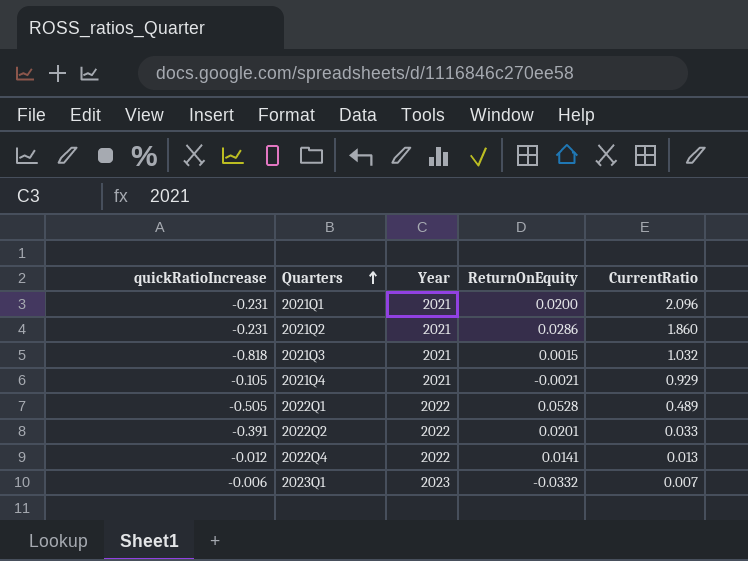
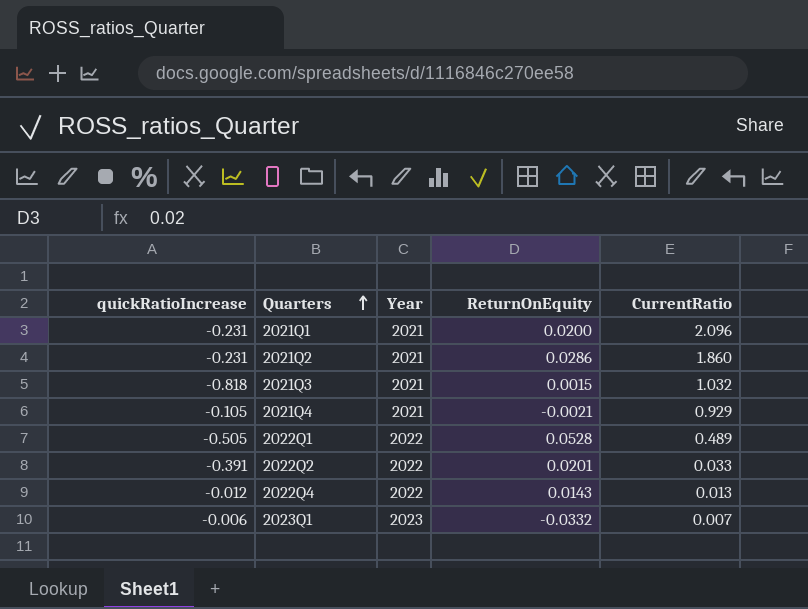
2022Q4 | ReturnOnEquity: 0.0141 -> 0.0143

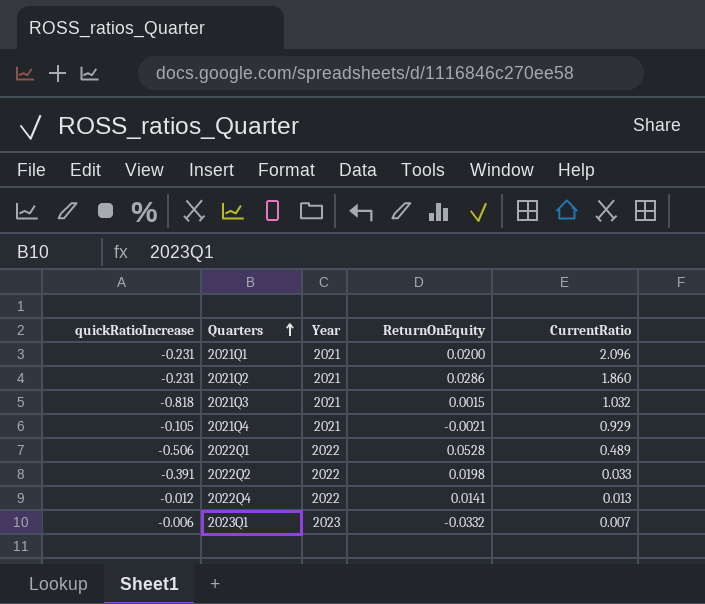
2022Q1 | quickRatioIncrease: -0.505 -> -0.506
2022Q2 | ReturnOnEquity: 0.0201 -> 0.0198
2022Q4 | ReturnOnEquity: 0.0143 -> 0.0141

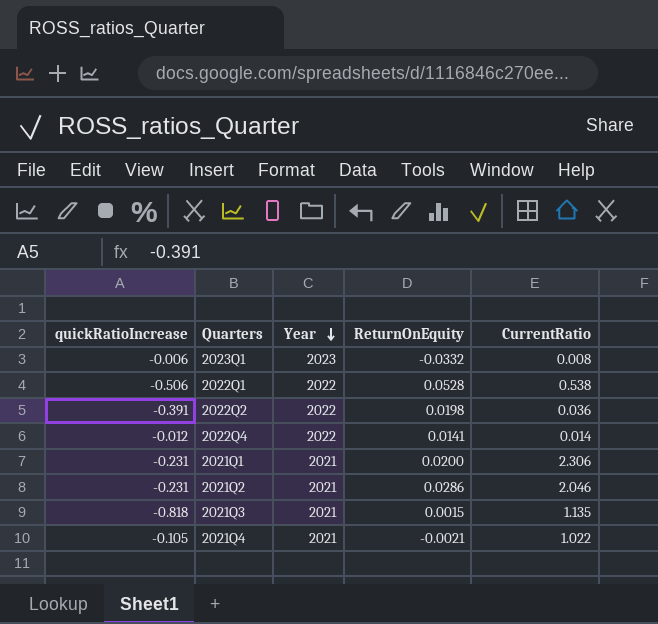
row order: Quarters ascending -> Year descending
2023Q1 | CurrentRatio: 0.007 -> 0.008
2022Q1 | CurrentRatio: 0.489 -> 0.538
2022Q2 | CurrentRatio: 0.033 -> 0.036
2022Q4 | CurrentRatio: 0.013 -> 0.014
2021Q1 | CurrentRatio: 2.096 -> 2.306
2021Q2 | CurrentRatio: 1.860 -> 2.046
2021Q3 | CurrentRatio: 1.032 -> 1.135
2021Q4 | CurrentRatio: 0.929 -> 1.022

